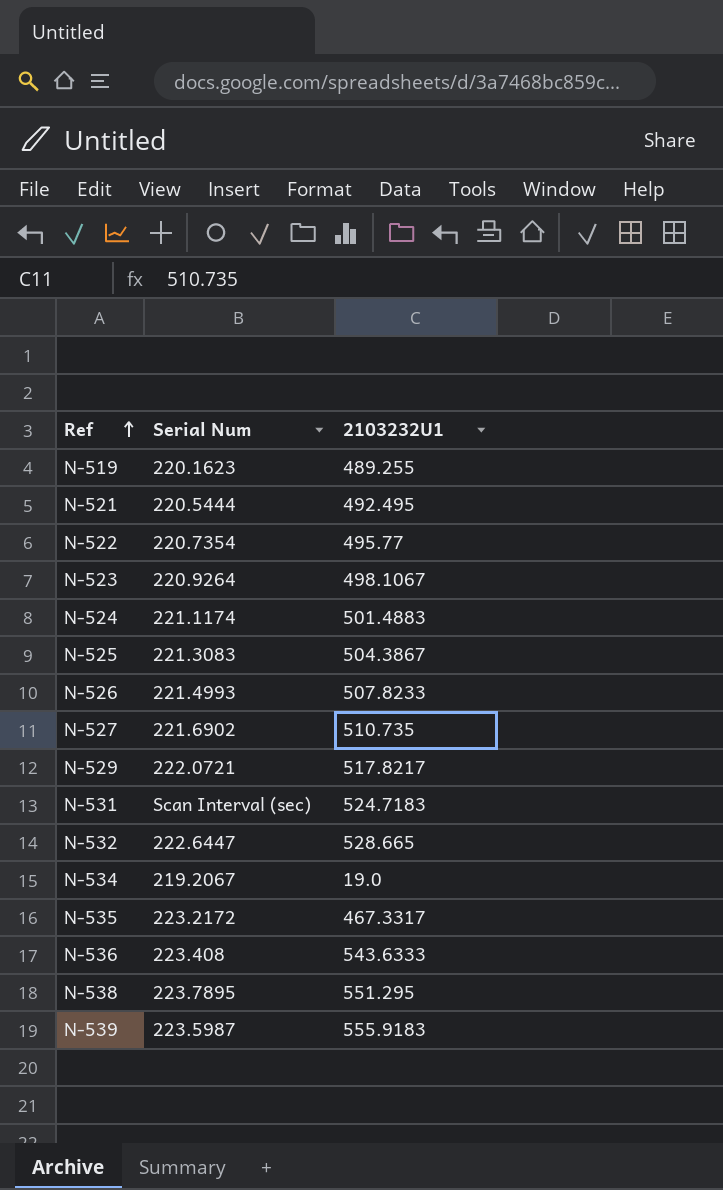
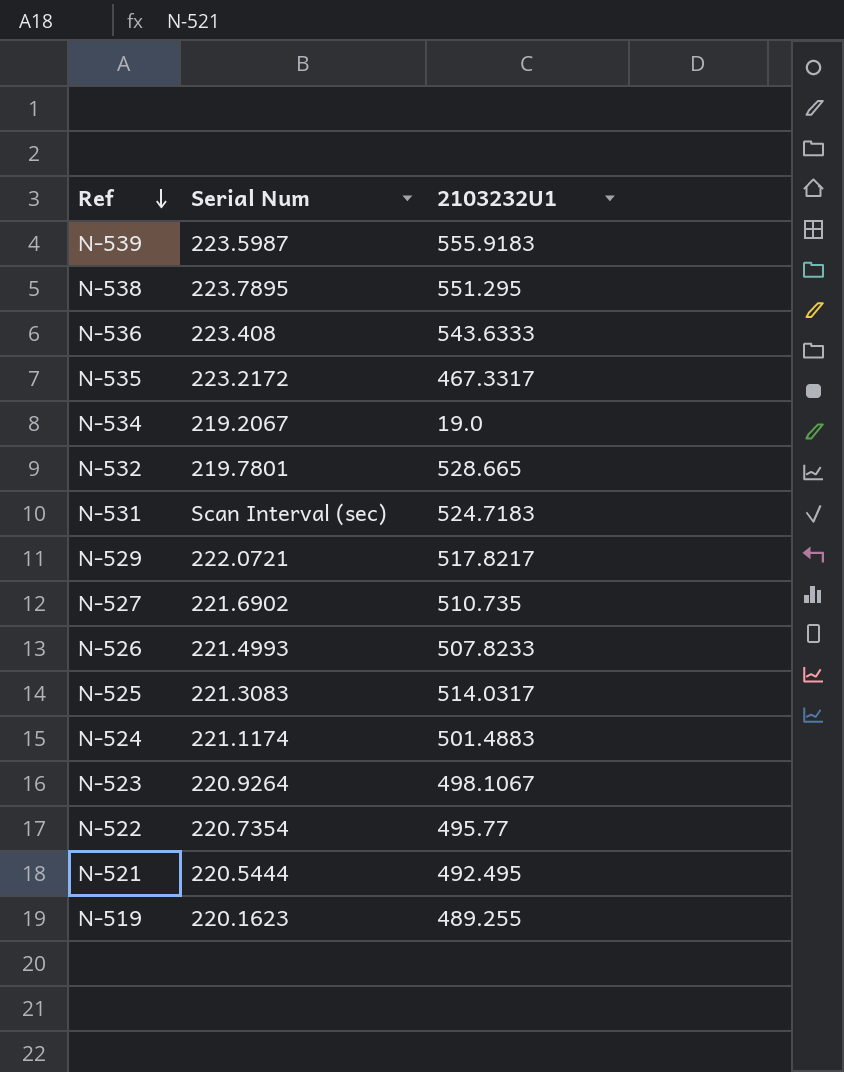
row order: Ref ascending -> Ref descending
N-532 | Serial Num: 222.6447 -> 219.7801
N-525 | 2103232U1: 504.3867 -> 514.0317

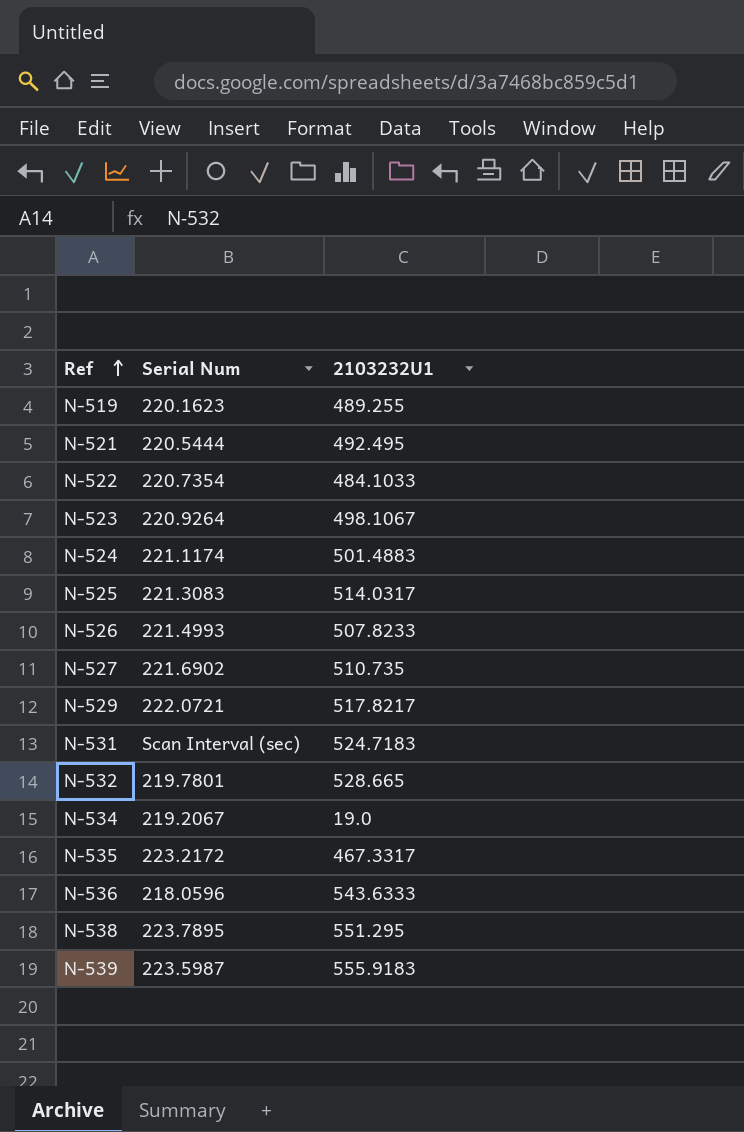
row order: Ref descending -> Ref ascending
N-522 | 2103232U1: 495.77 -> 484.1033
N-536 | Serial Num: 223.408 -> 218.0596

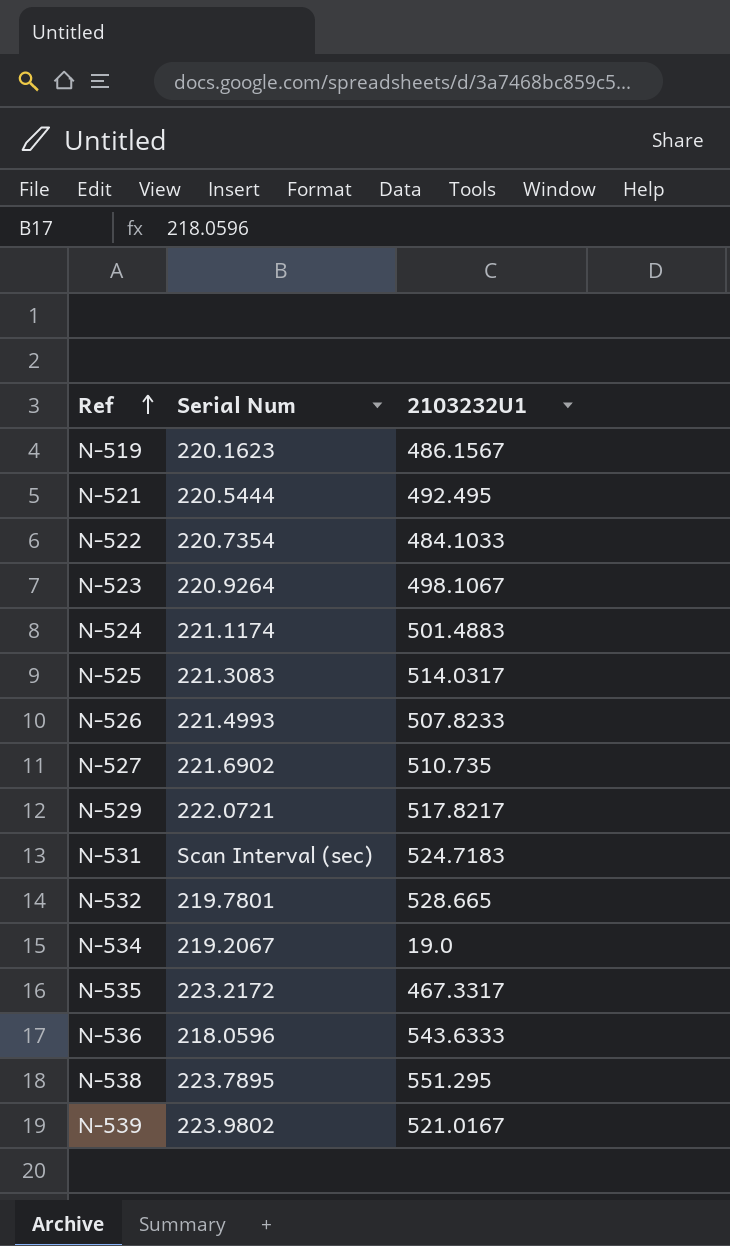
N-519 | 2103232U1: 489.255 -> 486.1567
N-539 | Serial Num: 223.5987 -> 223.9802
N-539 | 2103232U1: 555.9183 -> 521.0167

